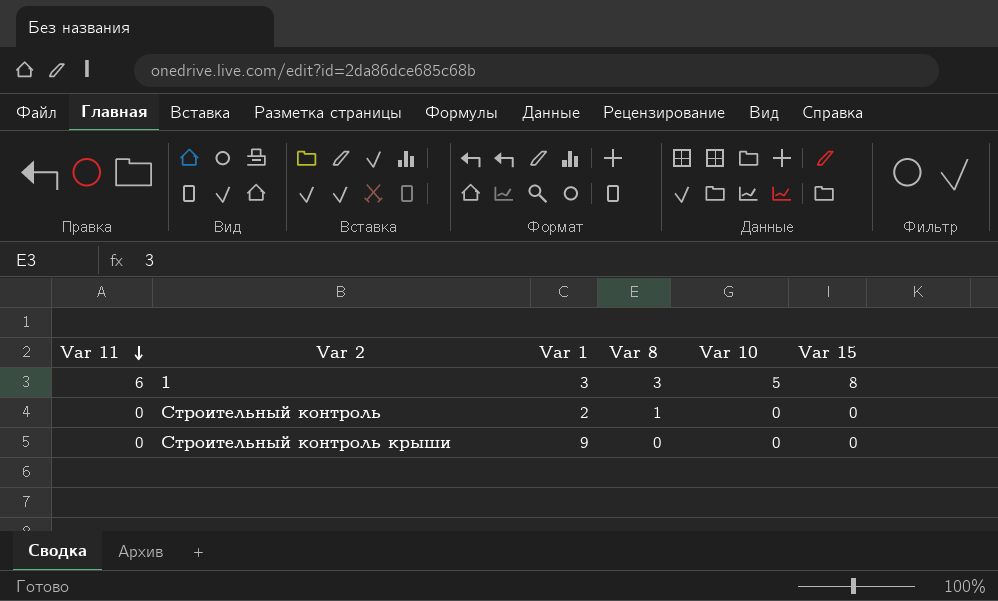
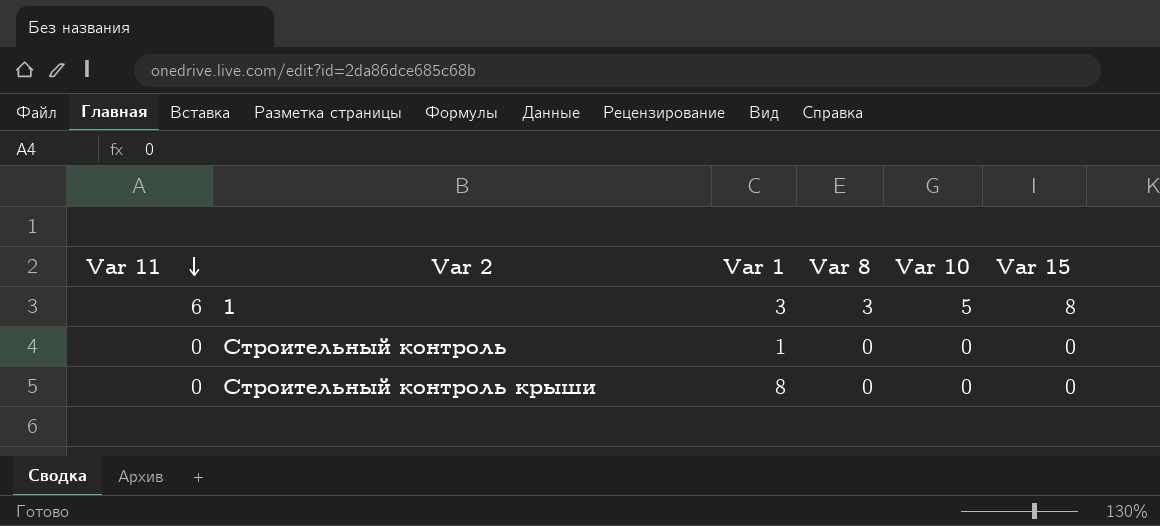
Строительный контроль | Var 1: 2 -> 1
Строительный контроль | Var 8: 1 -> 0
Строительный контроль крыши | Var 1: 9 -> 8

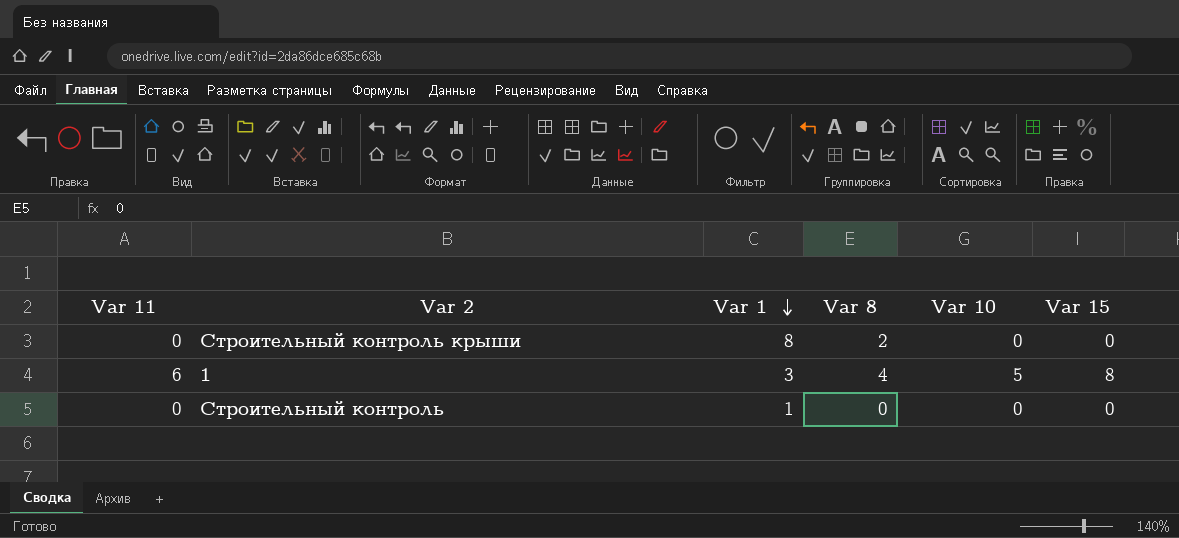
row order: Var 11 descending -> Var 1 descending
Строительный контроль крыши | Var 8: 0 -> 2
1 | Var 8: 3 -> 4

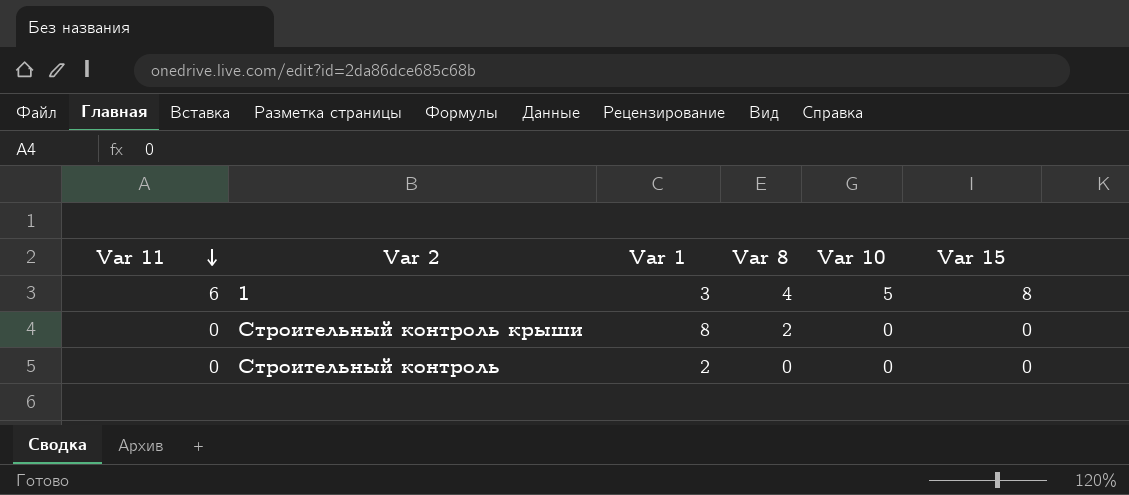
row order: Var 1 descending -> Var 11 descending
Строительный контроль | Var 1: 1 -> 2

